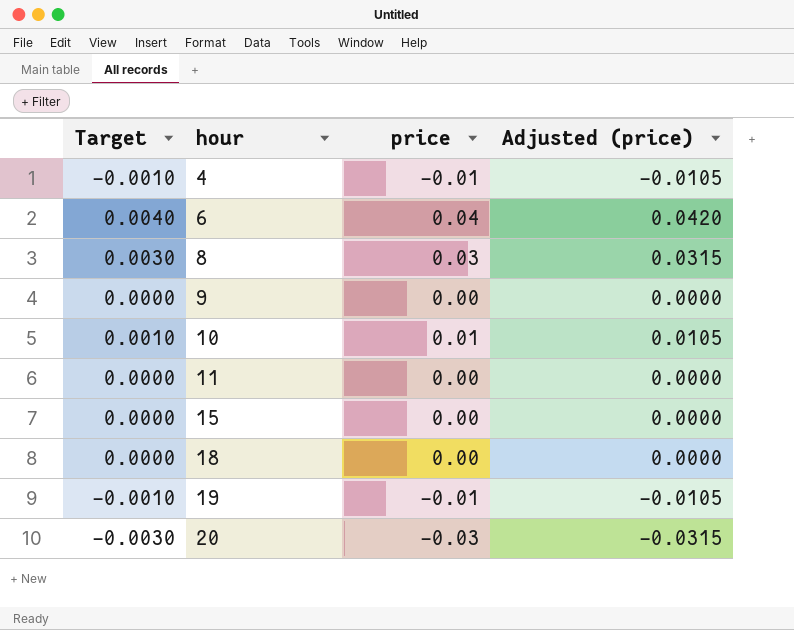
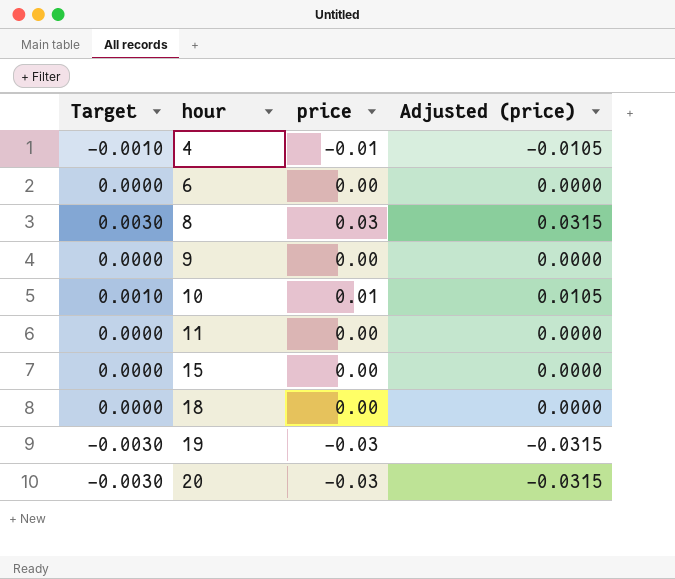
6 | Target: 0.0040 -> 0.0000
6 | price: 0.04 -> 0.00
6 | Adjusted (price): 0.0420 -> 0.0000
19 | Target: -0.0010 -> -0.0030
19 | price: -0.01 -> -0.03
19 | Adjusted (price): -0.0105 -> -0.0315

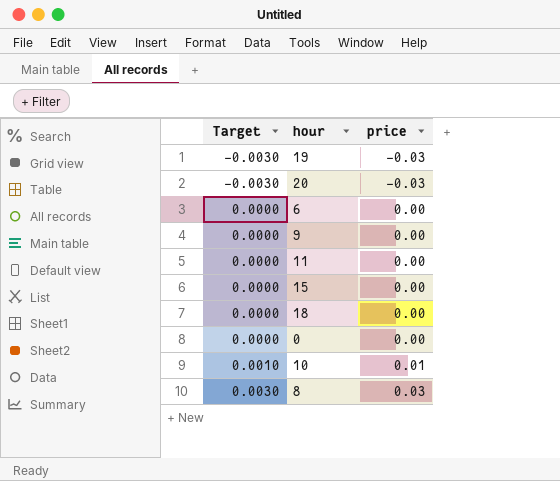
row order: hour ascending -> Target ascending
column Adjusted (price) | formula: [price] * 1.05 -> none
row 4: -0.0010 | -0.01 | -0.0105 -> none
row 0: none -> 0.0000 | 0.00

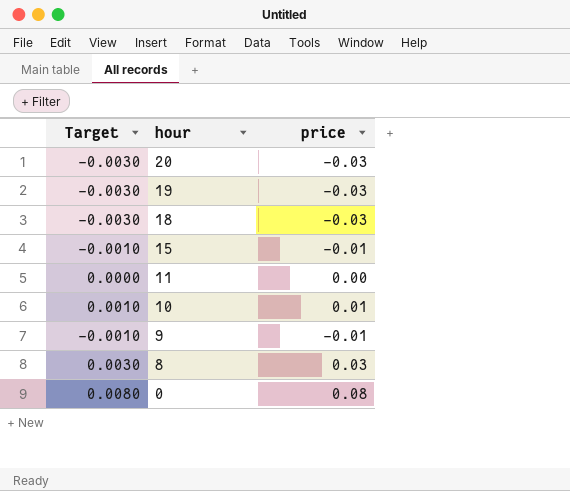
row order: Target ascending -> hour descending
row 6: 0.0000 | 0.00 -> none
18 | Target: 0.0000 -> -0.0030
18 | price: 0.00 -> -0.03
15 | Target: 0.0000 -> -0.0010
15 | price: 0.00 -> -0.01
9 | Target: 0.0000 -> -0.0010
9 | price: 0.00 -> -0.01
0 | Target: 0.0000 -> 0.0080
0 | price: 0.00 -> 0.08

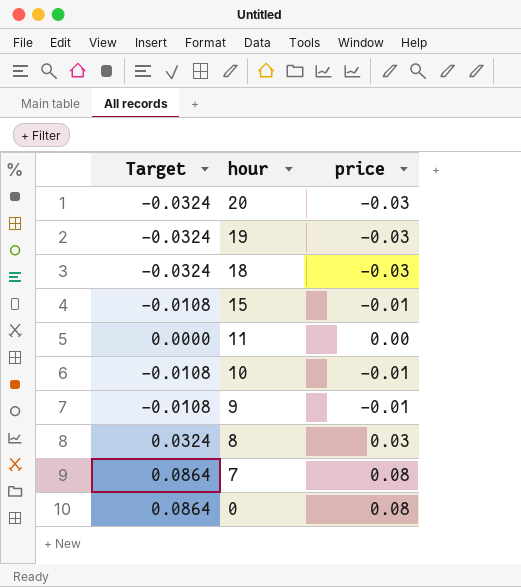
column Target | formula: [price] * 0.1 -> [price] * 1.08
10 | price: 0.01 -> -0.01
row 7: none -> 0.0864 | 0.08

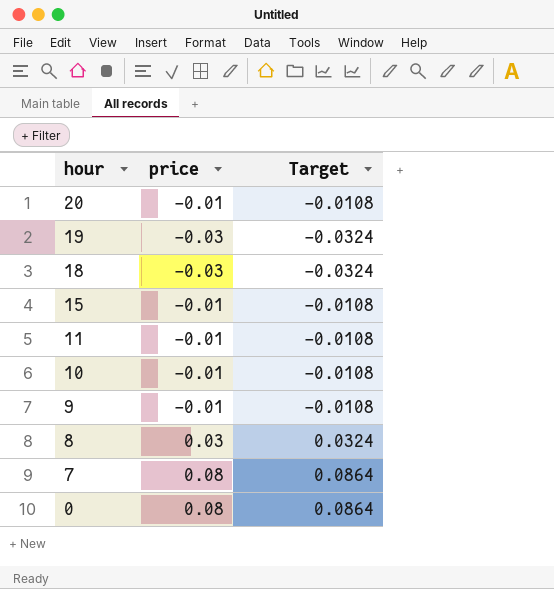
column Target | position: 1 -> 3
20 | price: -0.03 -> -0.01
20 | Target: -0.0324 -> -0.0108
11 | price: 0.00 -> -0.01
11 | Target: 0.0000 -> -0.0108

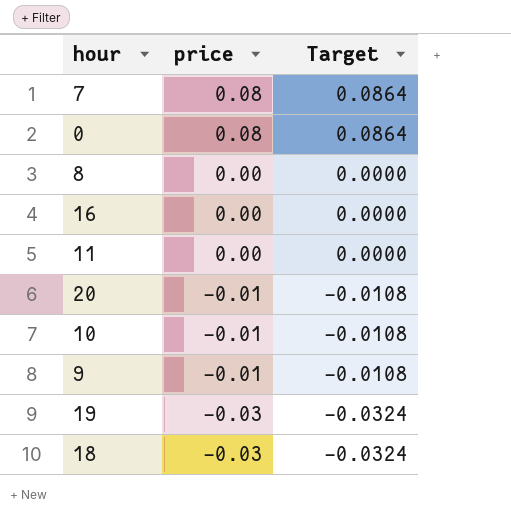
row order: hour descending -> price descending
row 15: -0.01 | -0.0108 -> none
8 | price: 0.03 -> 0.00
8 | Target: 0.0324 -> 0.0000
row 16: none -> 0.00 | 0.0000
11 | price: -0.01 -> 0.00
11 | Target: -0.0108 -> 0.0000

